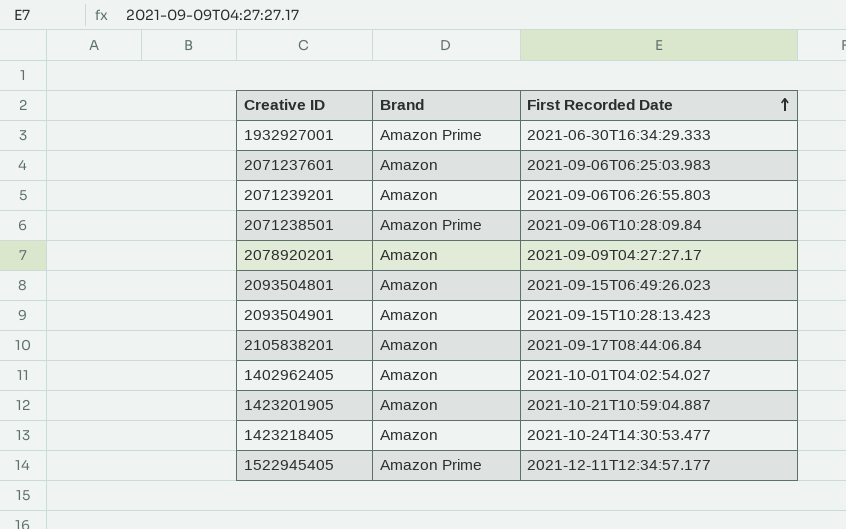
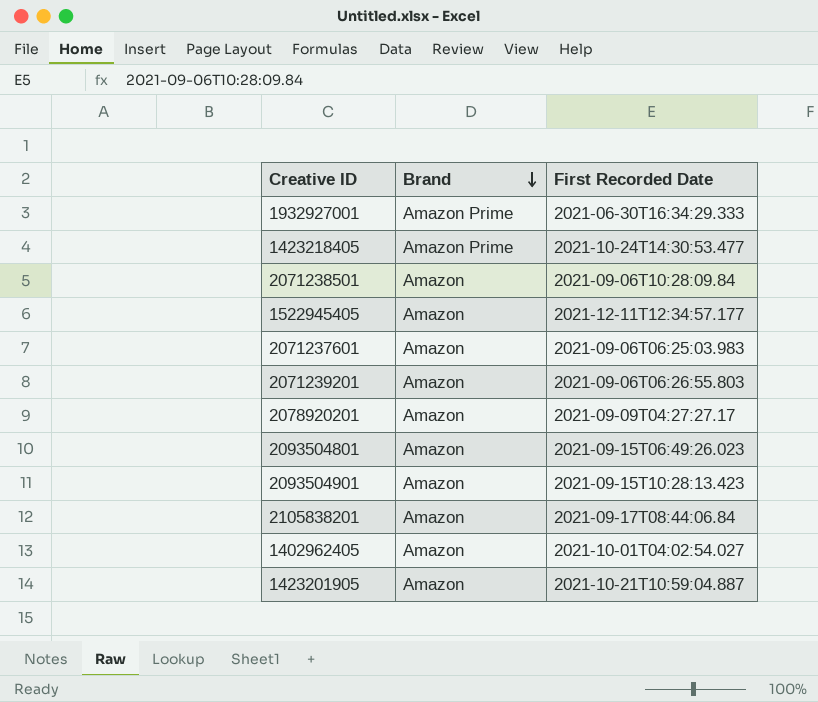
row order: First Recorded Date ascending -> Brand descending
1423218405 | Brand: Amazon -> Amazon Prime
2071238501 | Brand: Amazon Prime -> Amazon
1522945405 | Brand: Amazon Prime -> Amazon

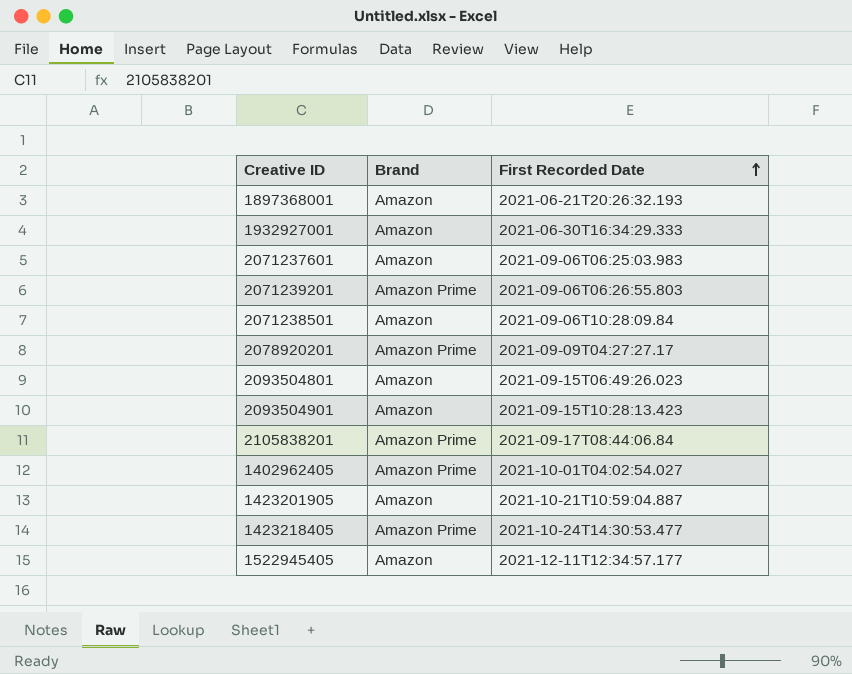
row order: Brand descending -> First Recorded Date ascending
row 1897368001: none -> Amazon | 2021-06-21T20:26:32.193
1932927001 | Brand: Amazon Prime -> Amazon
2071239201 | Brand: Amazon -> Amazon Prime
2078920201 | Brand: Amazon -> Amazon Prime
2105838201 | Brand: Amazon -> Amazon Prime
1402962405 | Brand: Amazon -> Amazon Prime

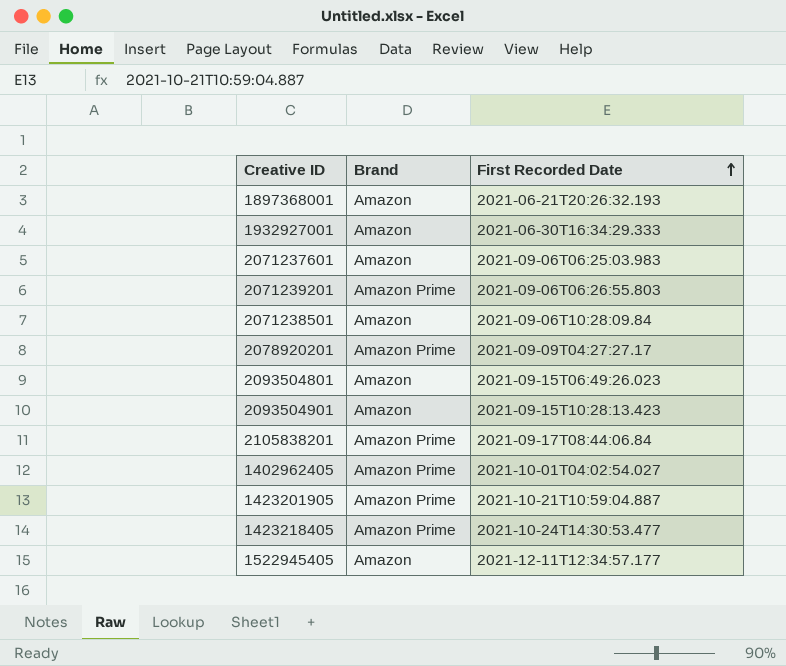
1423201905 | Brand: Amazon -> Amazon Prime

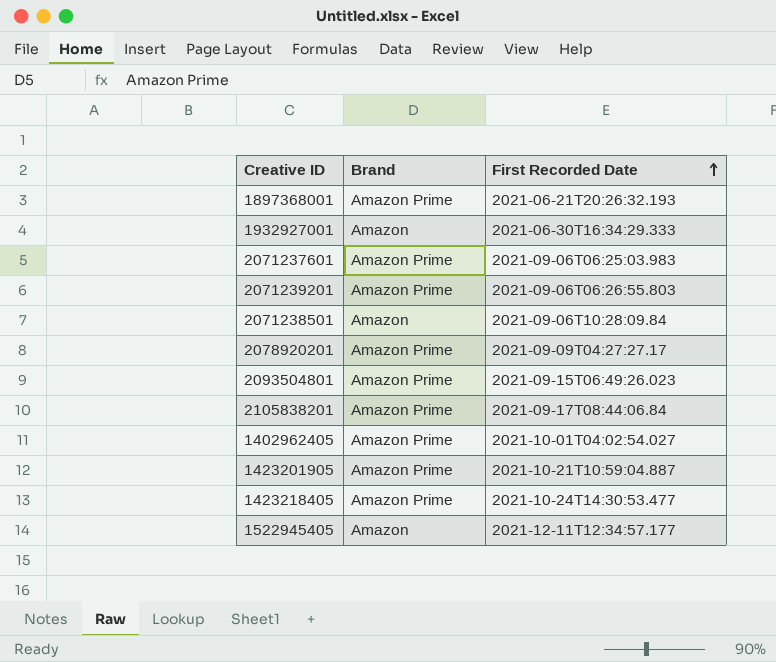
row 2093504901: Amazon | 2021-09-15T10:28:13.423 -> none
1897368001 | Brand: Amazon -> Amazon Prime
2071237601 | Brand: Amazon -> Amazon Prime
2093504801 | Brand: Amazon -> Amazon Prime

